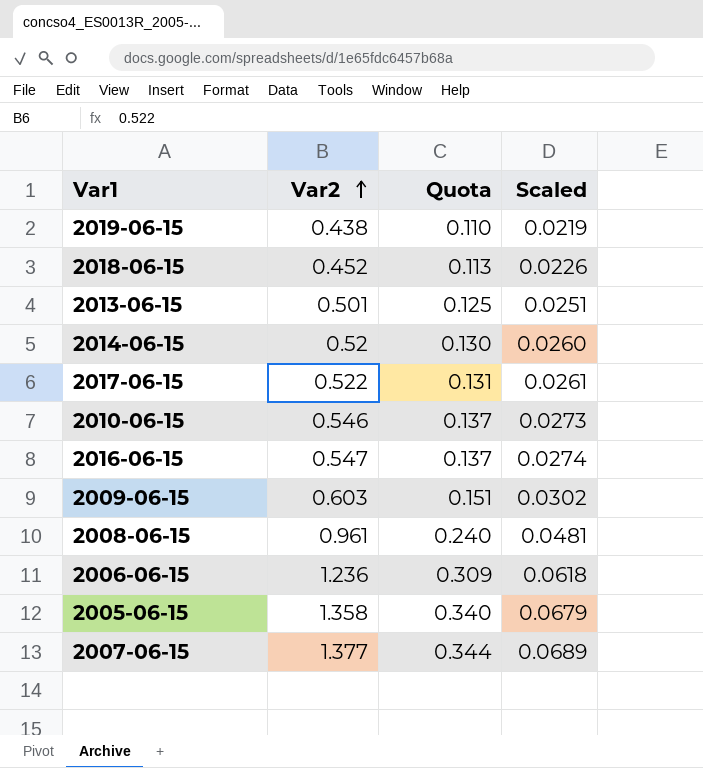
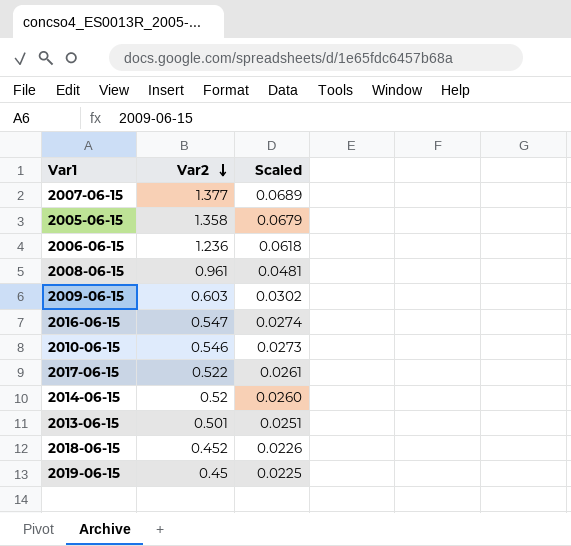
row order: Var2 ascending -> Var2 descending
column Quota | formula: [Var2] * 0.25 -> none
2019-06-15 | Var2: 0.438 -> 0.45
2019-06-15 | Scaled: 0.0219 -> 0.0225

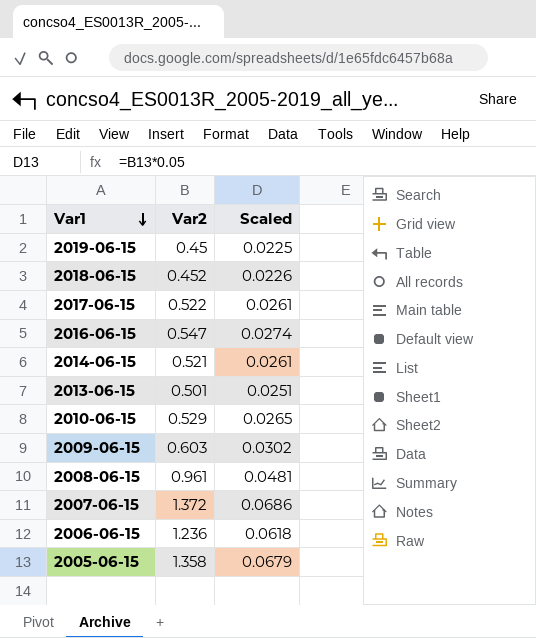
row order: Var2 descending -> Var1 descending
2014-06-15 | Var2: 0.52 -> 0.521
2014-06-15 | Scaled: 0.0260 -> 0.0261
2010-06-15 | Var2: 0.546 -> 0.529
2010-06-15 | Scaled: 0.0273 -> 0.0265
2007-06-15 | Var2: 1.377 -> 1.372
2007-06-15 | Scaled: 0.0689 -> 0.0686

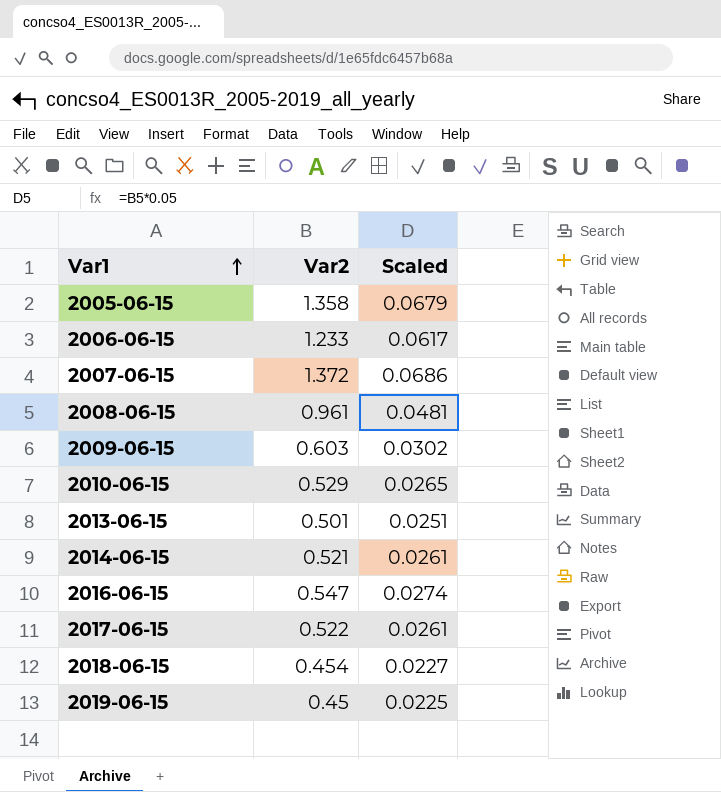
row order: Var1 descending -> Var1 ascending
2006-06-15 | Var2: 1.236 -> 1.233
2006-06-15 | Scaled: 0.0618 -> 0.0617
2018-06-15 | Var2: 0.452 -> 0.454
2018-06-15 | Scaled: 0.0226 -> 0.0227

